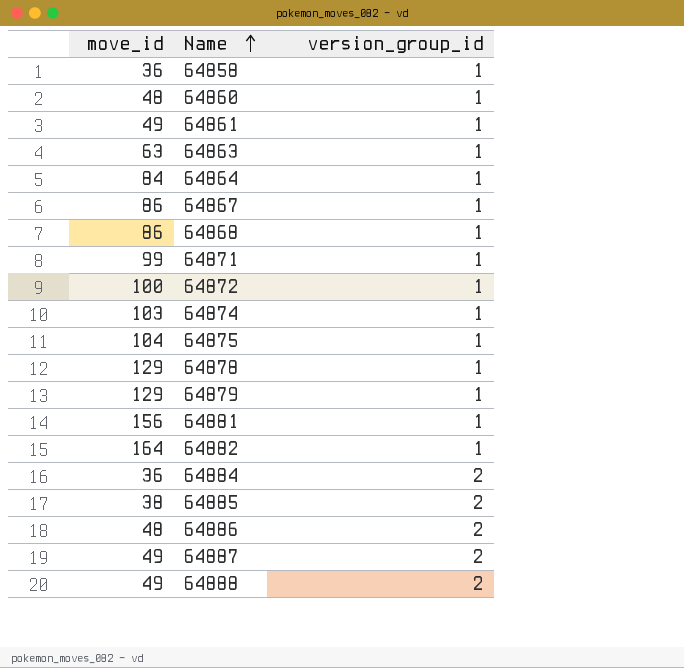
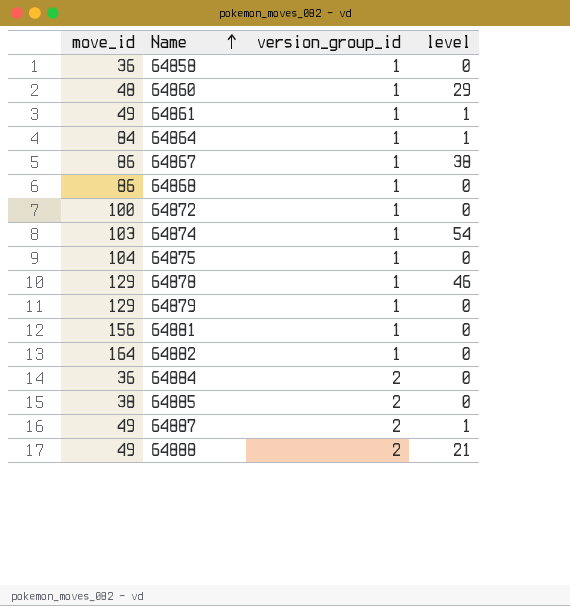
column level | position: none -> 4
row 64863: 63 | 1 -> none
row 64871: 99 | 1 -> none
row 64886: 48 | 2 -> none

